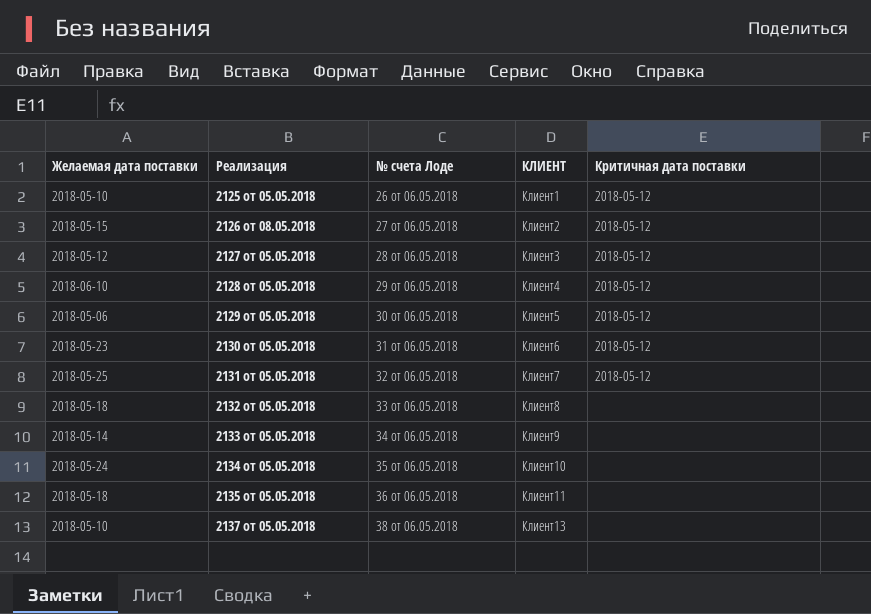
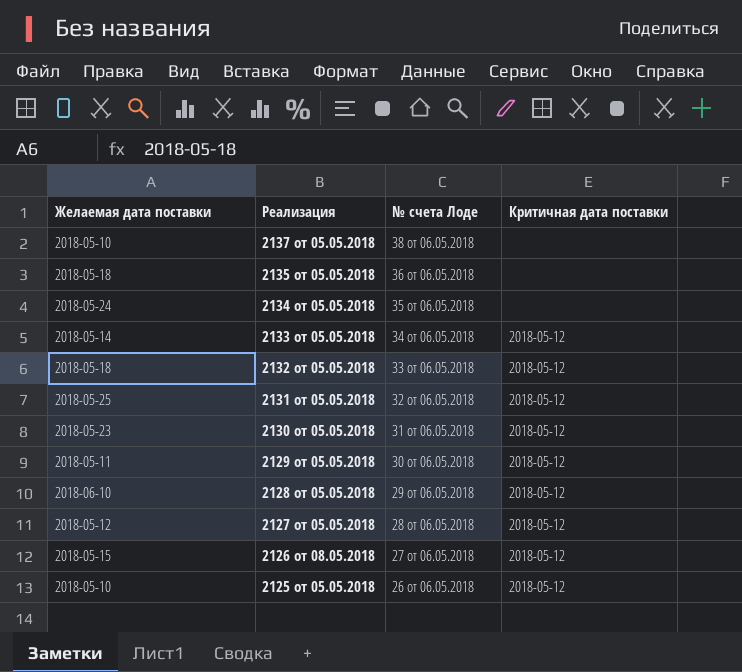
row order: Реализация ascending -> Реализация descending
column КЛИЕНТ | position: 4 -> none
2133 от 05.05.2018 | Критичная дата поставки: none -> 2018-05-12
2132 от 05.05.2018 | Критичная дата поставки: none -> 2018-05-12
2129 от 05.05.2018 | Желаемая дата поставки: 2018-05-06 -> 2018-05-11

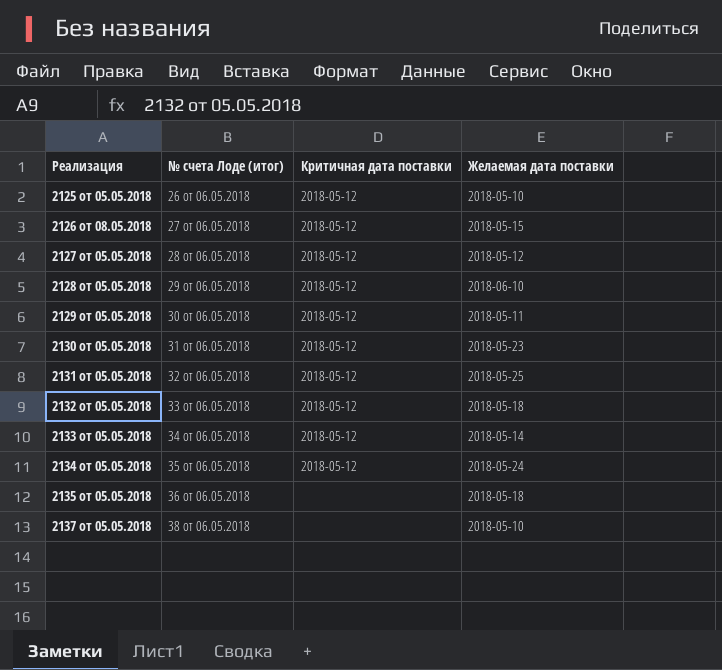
row order: Реализация descending -> Реализация ascending
column name: № счета Лоде -> № счета Лоде (итог)
column Желаемая дата поставки | position: 1 -> 4
2134 от 05.05.2018 | Критичная дата поставки: none -> 2018-05-12

